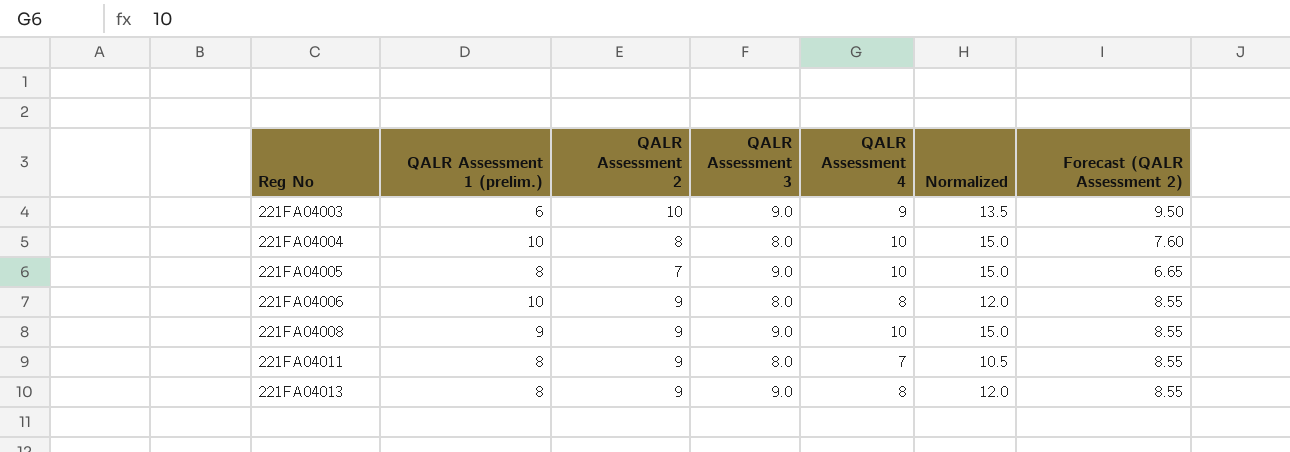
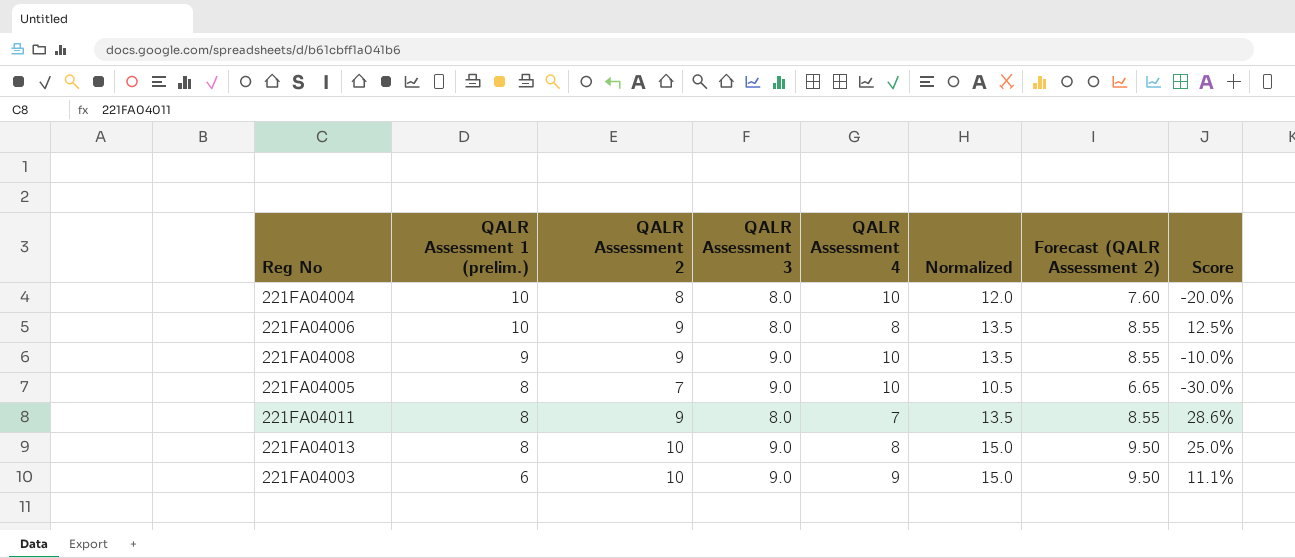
row order: Reg No ascending -> QALR Assessment 1 (prelim.) descending
column Normalized | formula: [QALR Assessment 4] * 1.5 -> [QALR Assessment 2] * 1.5
column Score | formula: none -> ([QALR Assessment 2] - [QALR Assessment 4]) / [QALR Assessment 4]
221FA04013 | QALR Assessment 2: 9 -> 10
221FA04013 | Forecast (QALR Assessment 2): 8.55 -> 9.50

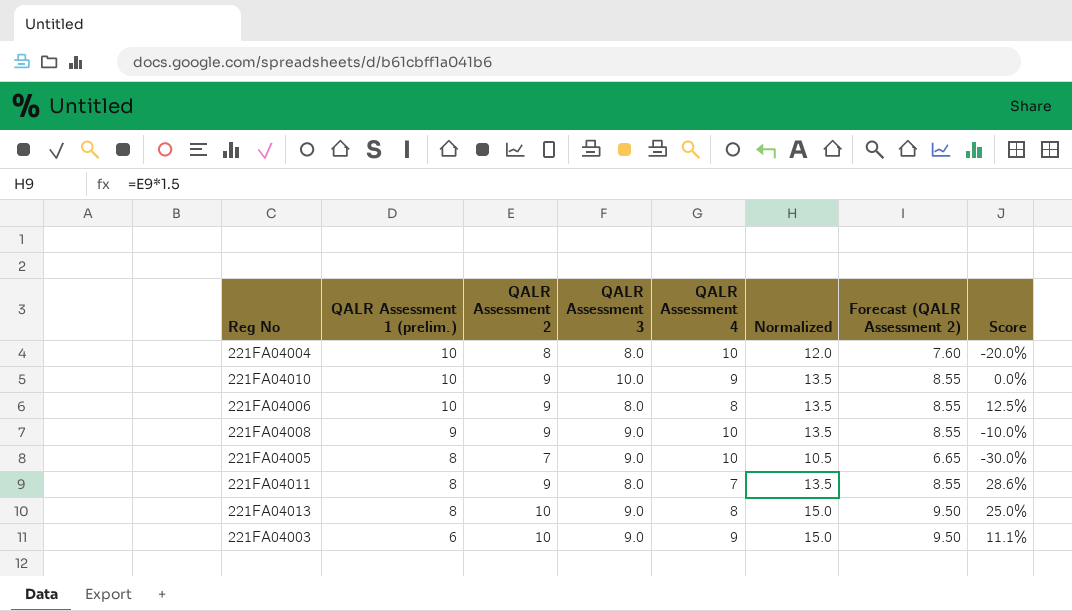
row 221FA04010: none -> 10 | 9 | 10.0 | 9 | 13.5 | 8.55 | 0.0%

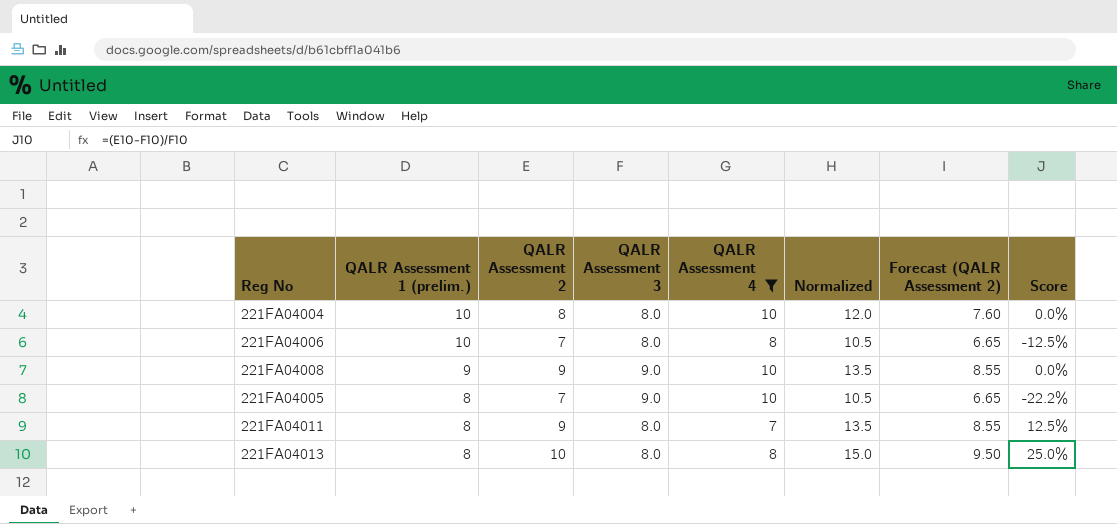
filter: none -> QALR Assessment 4 != 9
column Score | formula: ([QALR Assessment 2] - [QALR Assessment 4]) / [QALR Assessment 4] -> ([QALR Assessment 2] - [QALR Assessment 3]) / [QALR Assessment 3]
221FA04006 | QALR Assessment 2: 9 -> 7
221FA04006 | Normalized: 13.5 -> 10.5
221FA04006 | Forecast (QALR Assessment 2): 8.55 -> 6.65
221FA04013 | QALR Assessment 3: 9.0 -> 8.0

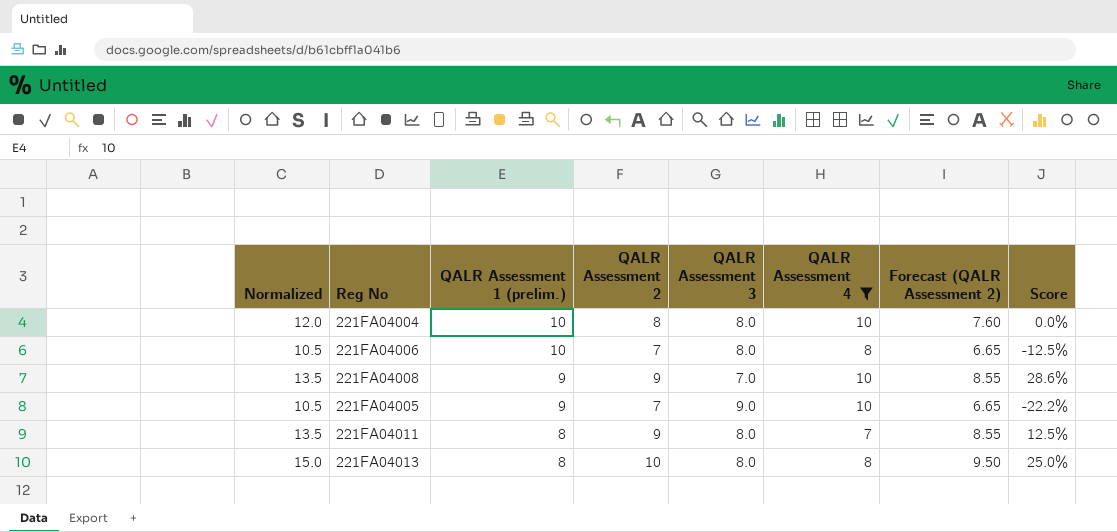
column Normalized | position: 6 -> 1
221FA04008 | QALR Assessment 3: 9.0 -> 7.0
221FA04008 | Score: 0.0% -> 28.6%
221FA04005 | QALR Assessment 1 (prelim.): 8 -> 9

